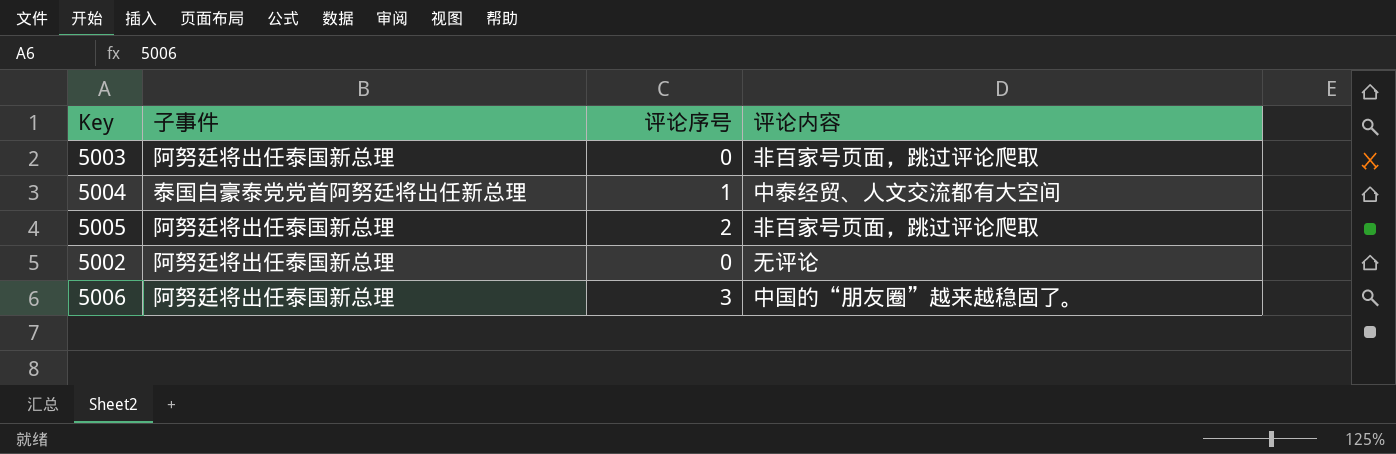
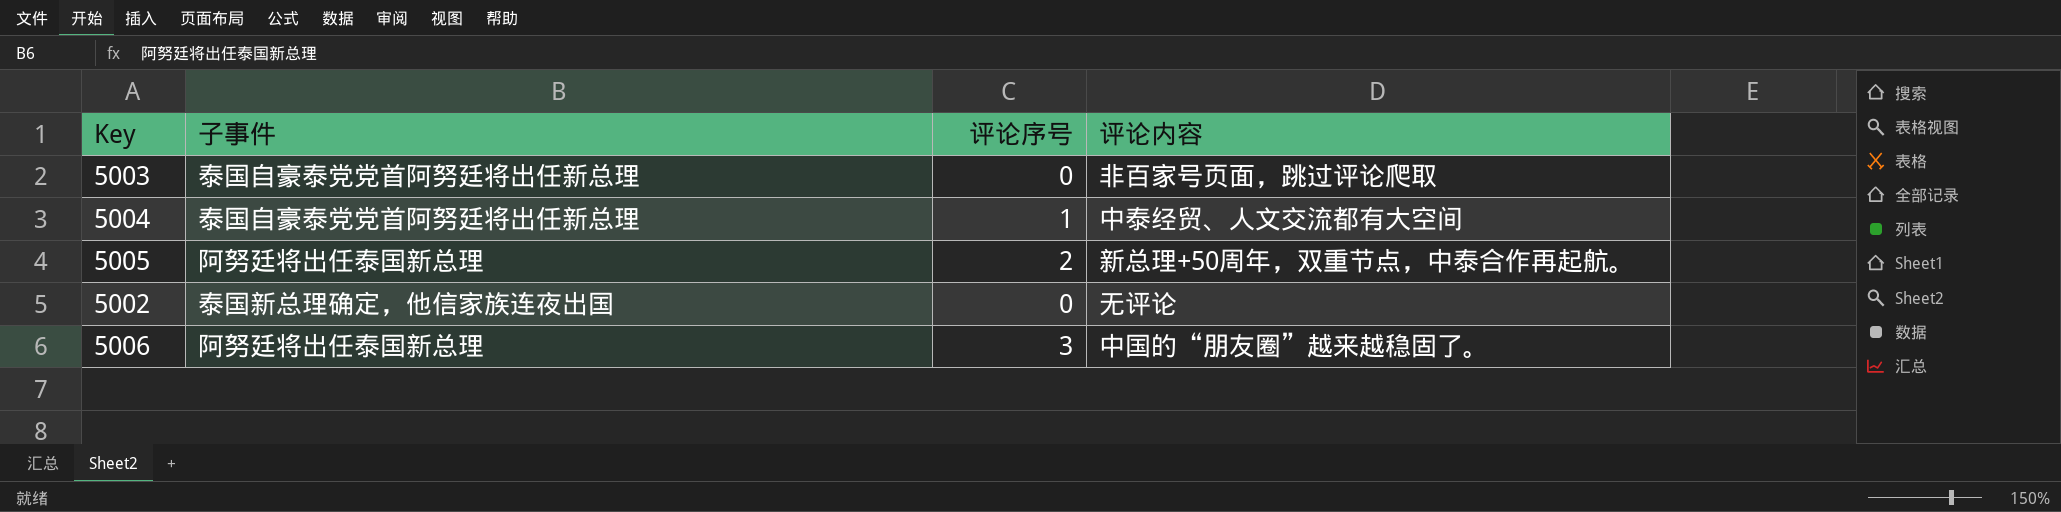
5003 | 子事件: 阿努廷将出任泰国新总理 -> 泰国自豪泰党党首阿努廷将出任新总理
5005 | 评论内容: 非百家号页面，跳过评论爬取 -> 新总理+50周年，双重节点，中泰合作再起航。
5002 | 子事件: 阿努廷将出任泰国新总理 -> 泰国新总理确定，他信家族连夜出国

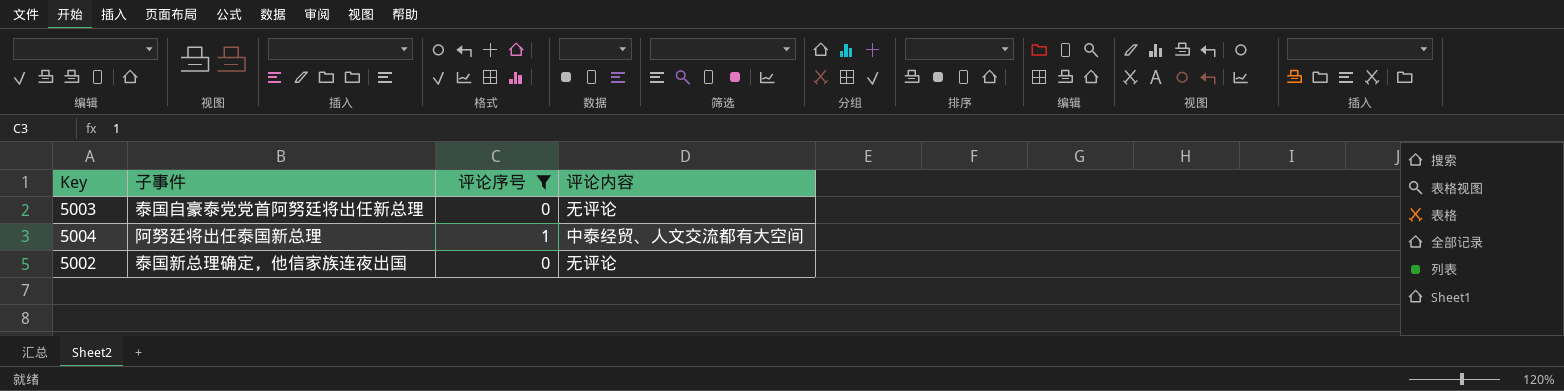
filter: none -> 评论序号 <= 1
5003 | 评论内容: 非百家号页面，跳过评论爬取 -> 无评论
5004 | 子事件: 泰国自豪泰党党首阿努廷将出任新总理 -> 阿努廷将出任泰国新总理

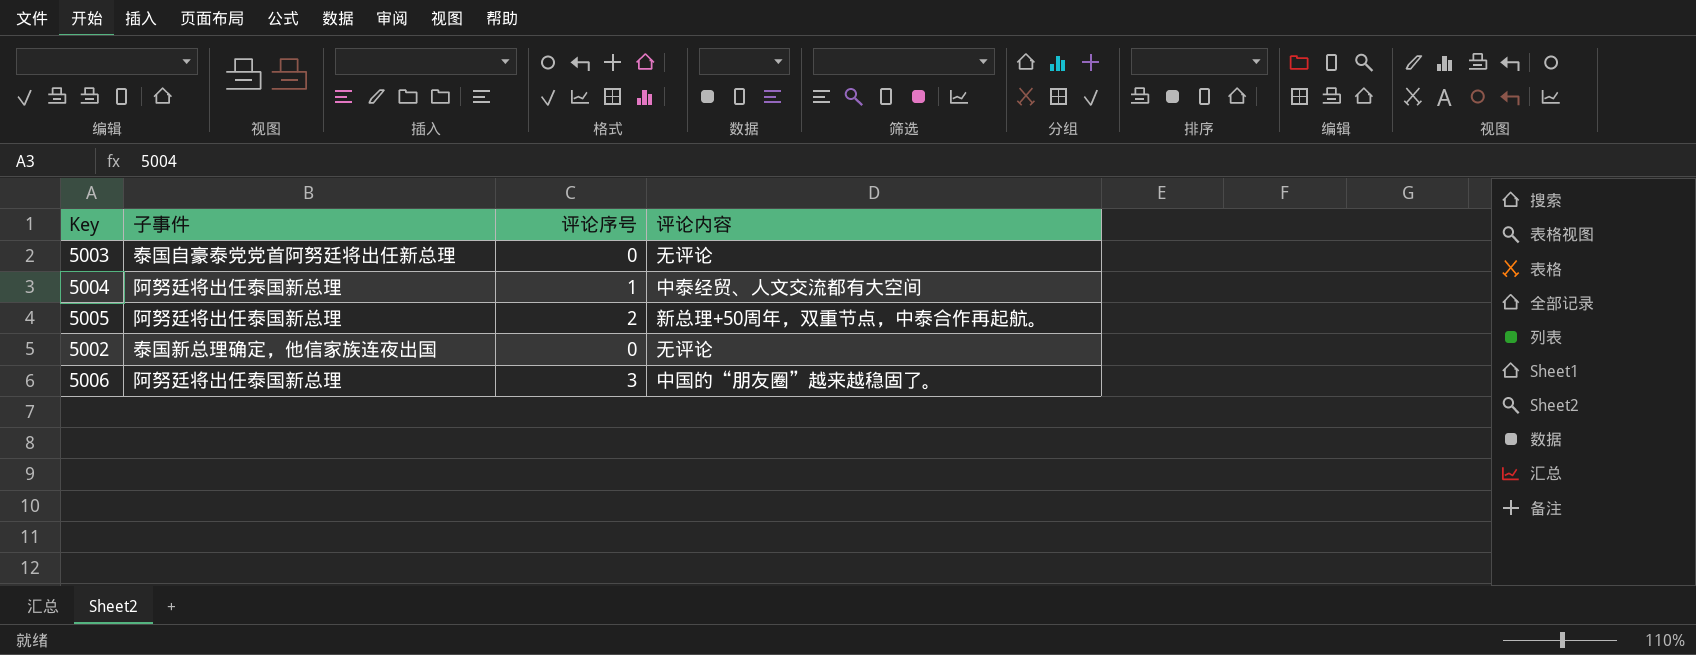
filter: 评论序号 <= 1 -> none

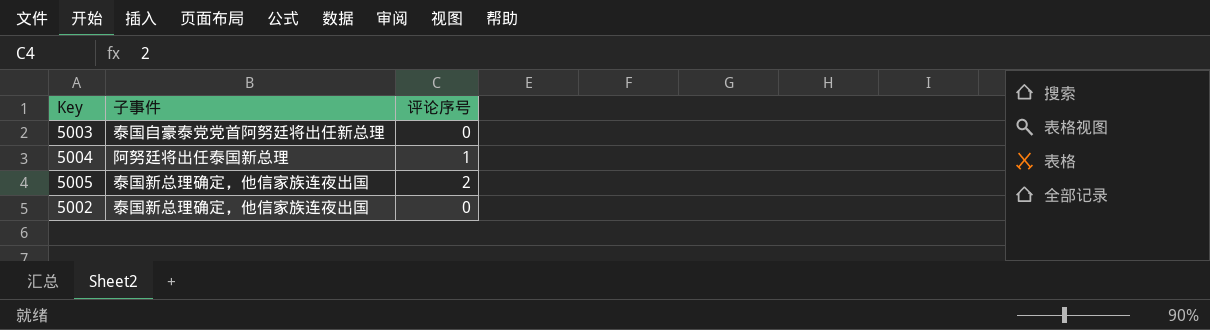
column 评论内容 | position: 4 -> none
row 5006: 阿努廷将出任泰国新总理 | 3 | 中国的“朋友圈”越来越稳固了。 -> none
5005 | 子事件: 阿努廷将出任泰国新总理 -> 泰国新总理确定，他信家族连夜出国

